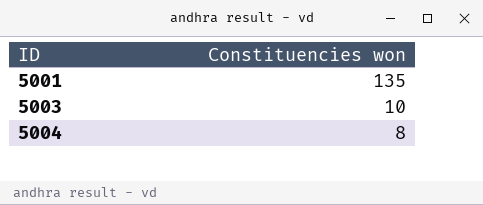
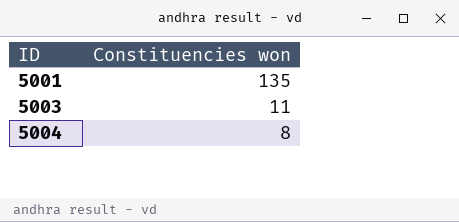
5003 | Constituencies won: 10 -> 11

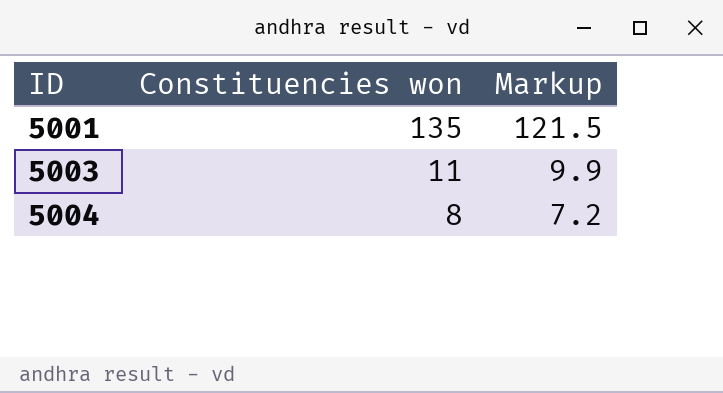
column Markup | formula: none -> [Constituencies won] * 0.9

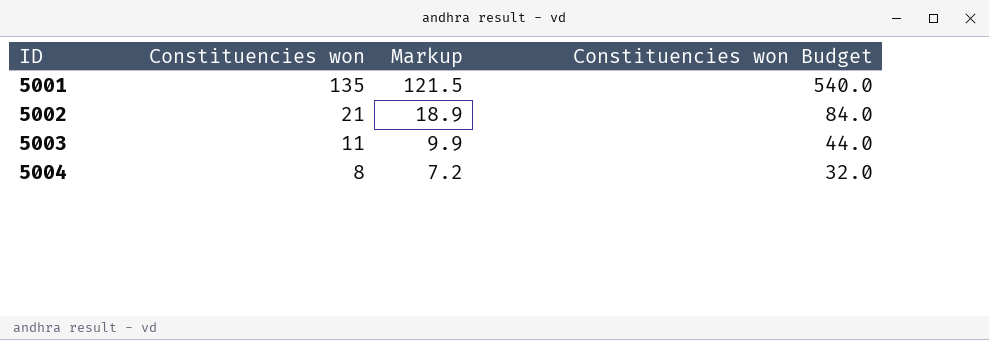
column Constituencies won Budget | formula: none -> [Constituencies won] * 4
row 5002: none -> 21 | 18.9 | 84.0

